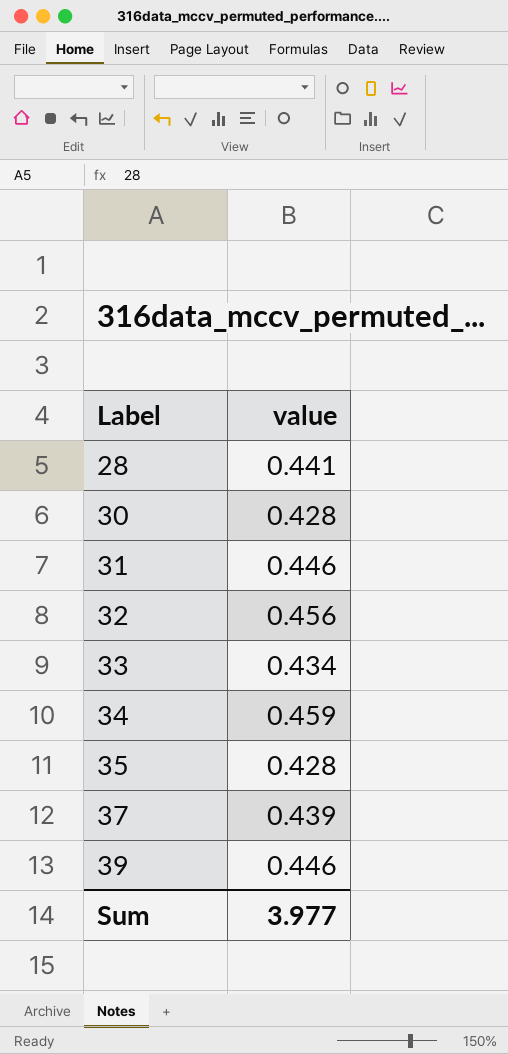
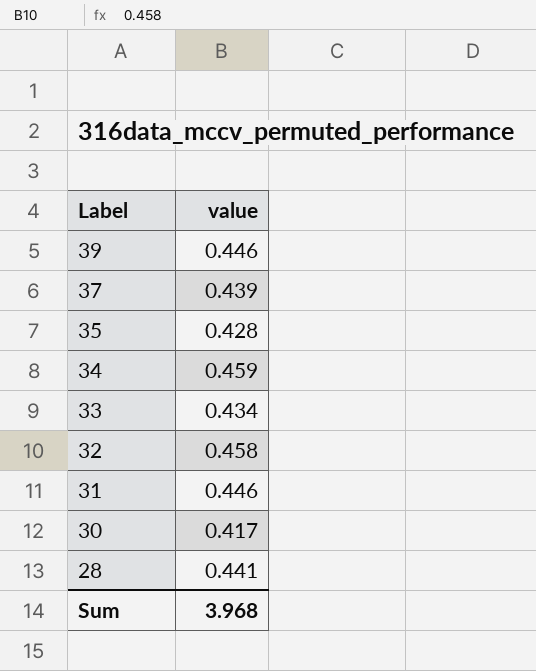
row order: Label ascending -> Label descending
32 | value: 0.456 -> 0.458
30 | value: 0.428 -> 0.417
Sum | value: 3.977 -> 3.968

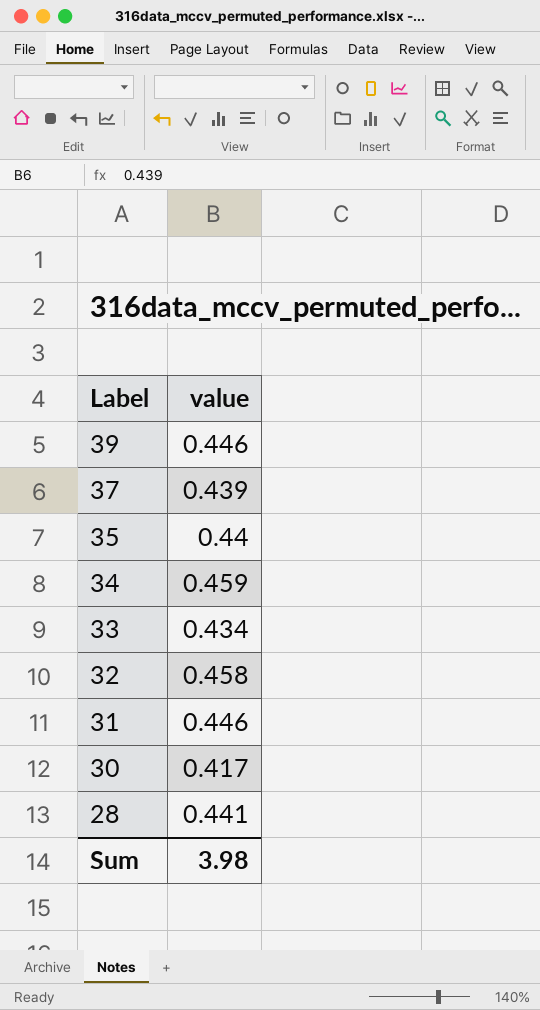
35 | value: 0.428 -> 0.44
Sum | value: 3.968 -> 3.98

